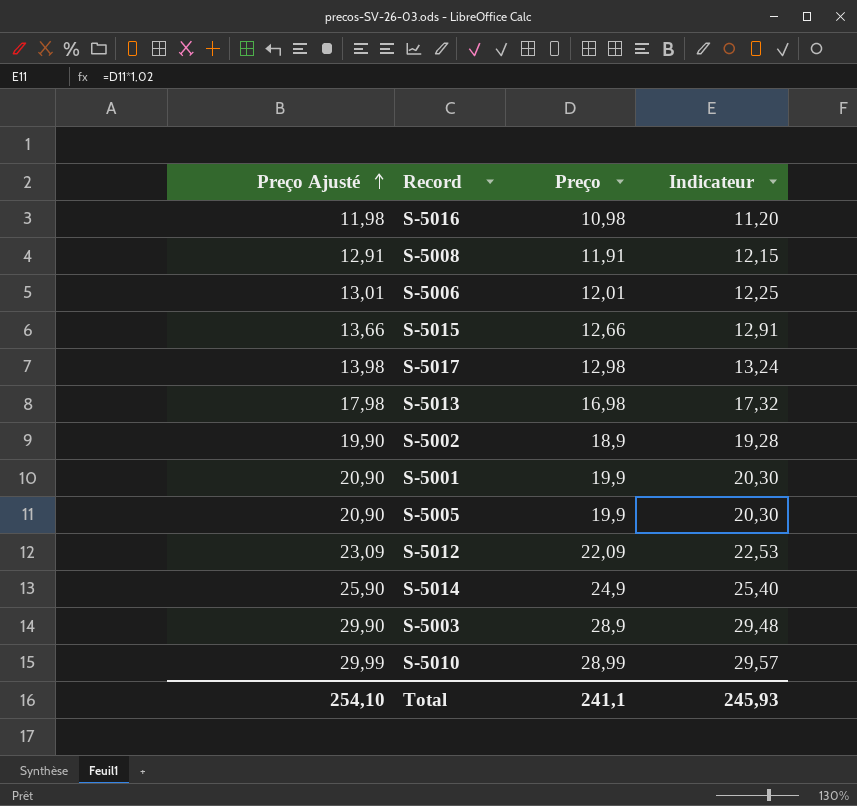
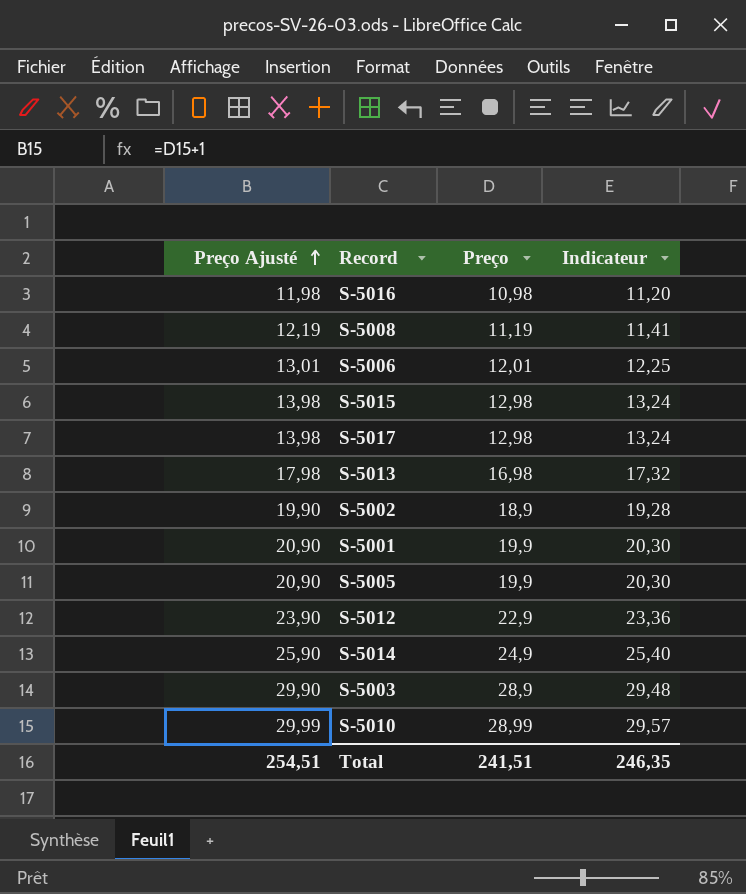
S-5008 | Preço Ajusté: 12,91 -> 12,19
S-5008 | Preço: 11,91 -> 11,19
S-5008 | Indicateur: 12,15 -> 11,41
S-5015 | Preço Ajusté: 13,66 -> 13,98
S-5015 | Preço: 12,66 -> 12,98
S-5015 | Indicateur: 12,91 -> 13,24
S-5012 | Preço Ajusté: 23,09 -> 23,90
S-5012 | Preço: 22,09 -> 22,9
S-5012 | Indicateur: 22,53 -> 23,36
Total | Preço Ajusté: 254,10 -> 254,51
Total | Preço: 241,1 -> 241,51
Total | Indicateur: 245,93 -> 246,35

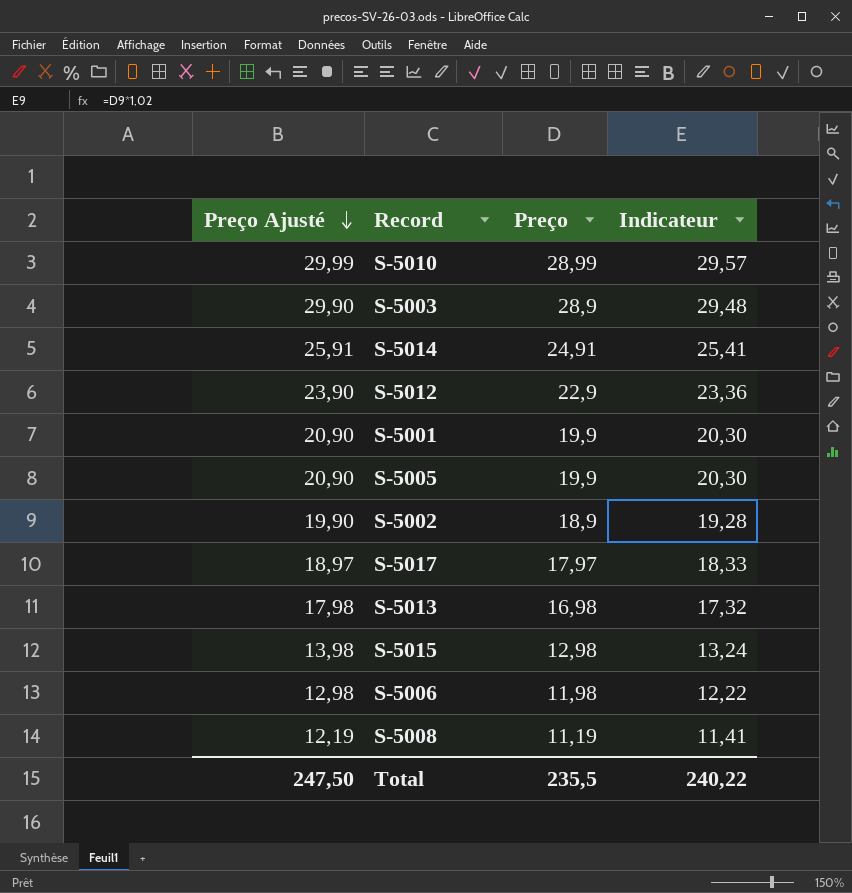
row order: Preço Ajusté ascending -> Preço Ajusté descending
row S-5016: 11,98 | 10,98 | 11,20 -> none
S-5014 | Preço Ajusté: 25,90 -> 25,91
S-5014 | Preço: 24,9 -> 24,91
S-5014 | Indicateur: 25,40 -> 25,41
S-5017 | Preço Ajusté: 13,98 -> 18,97
S-5017 | Preço: 12,98 -> 17,97
S-5017 | Indicateur: 13,24 -> 18,33
S-5006 | Preço Ajusté: 13,01 -> 12,98
S-5006 | Preço: 12,01 -> 11,98
S-5006 | Indicateur: 12,25 -> 12,22
Total | Preço Ajusté: 254,51 -> 247,50
Total | Preço: 241,51 -> 235,5
Total | Indicateur: 246,35 -> 240,22

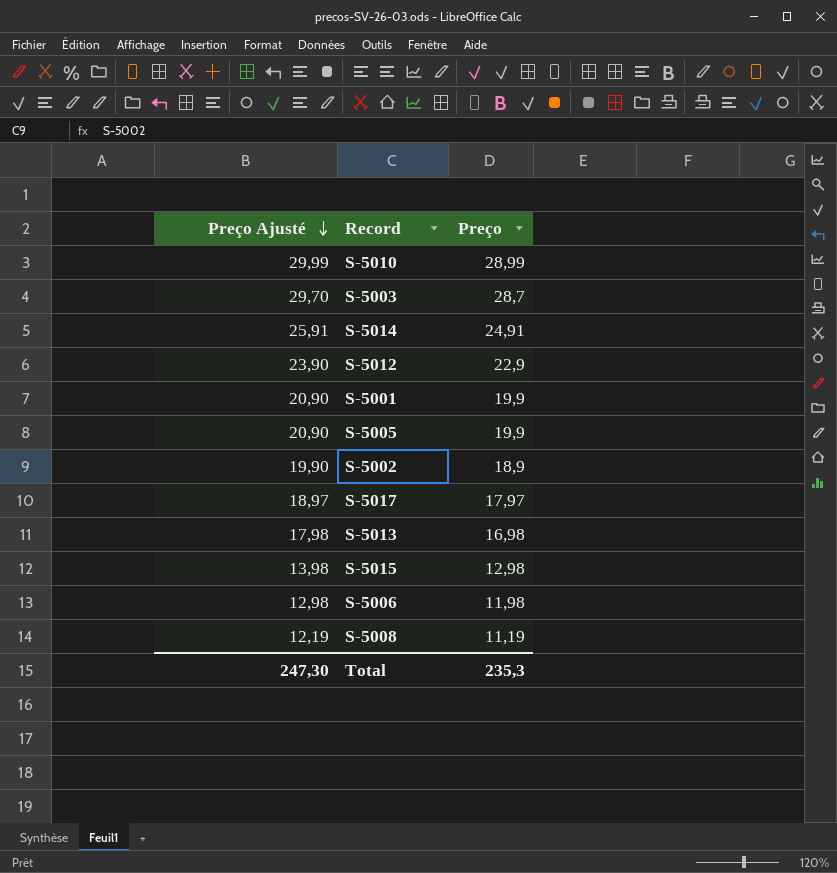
column Indicateur | formula: [Preço] * 1,02 -> none
S-5003 | Preço Ajusté: 29,90 -> 29,70
S-5003 | Preço: 28,9 -> 28,7
Total | Preço Ajusté: 247,50 -> 247,30
Total | Preço: 235,5 -> 235,3

